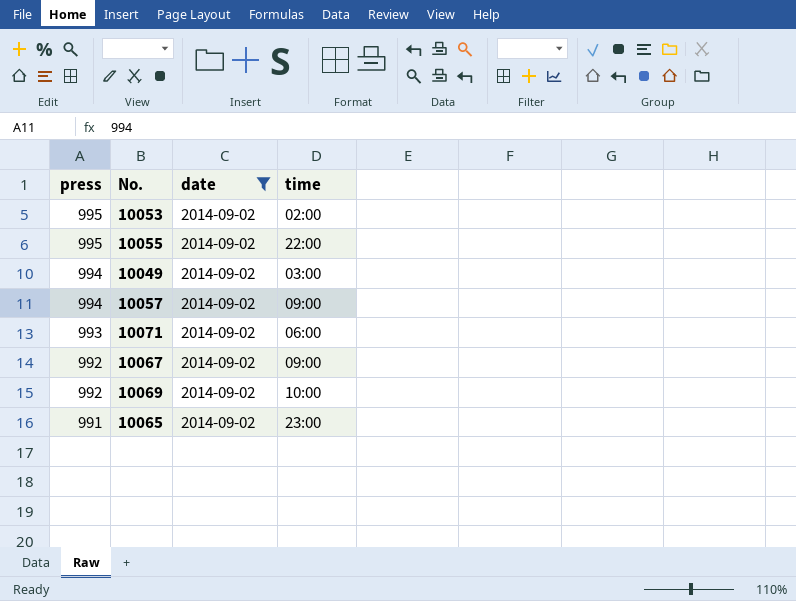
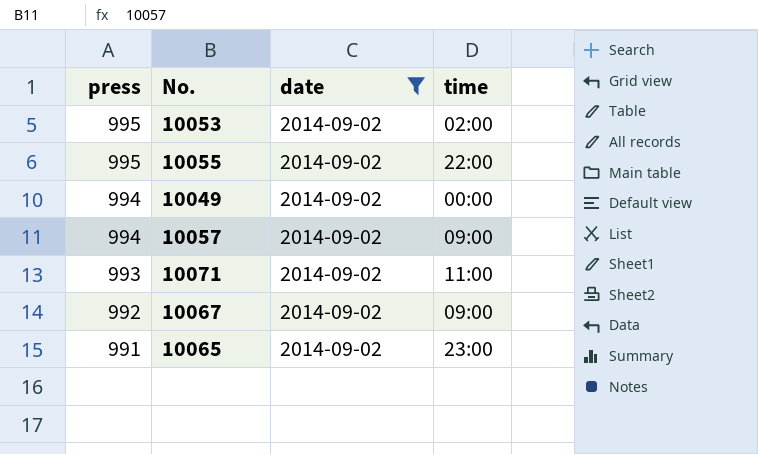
row 10069: 992 | 2014-09-02 | 10:00 -> none
10049 | time: 03:00 -> 00:00
10071 | time: 06:00 -> 11:00

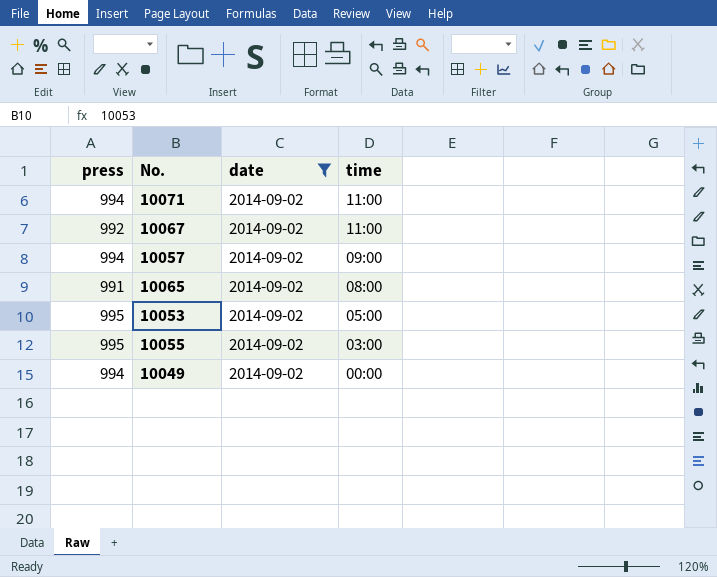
row order: press descending -> time descending
10071 | press: 993 -> 994
10067 | time: 09:00 -> 11:00
10065 | time: 23:00 -> 08:00
10053 | time: 02:00 -> 05:00
10055 | time: 22:00 -> 03:00

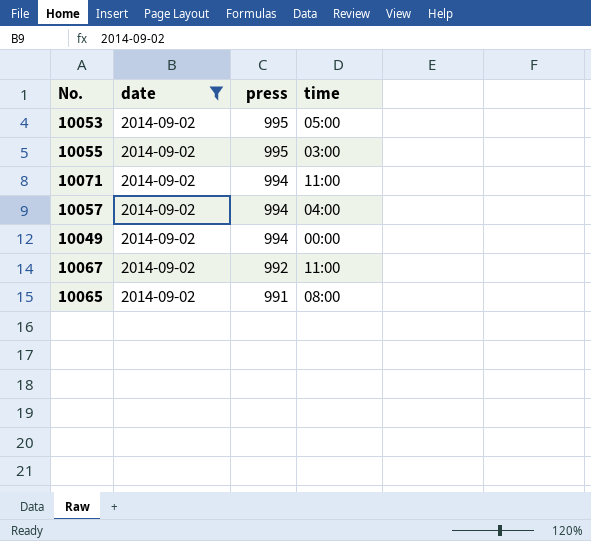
row order: time descending -> press descending
column press | position: 1 -> 3
10057 | time: 09:00 -> 04:00

